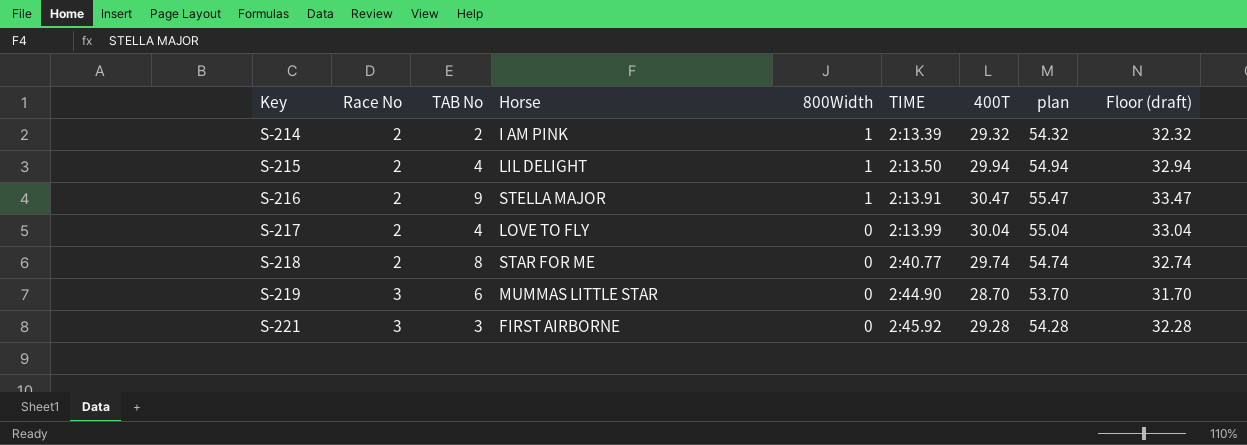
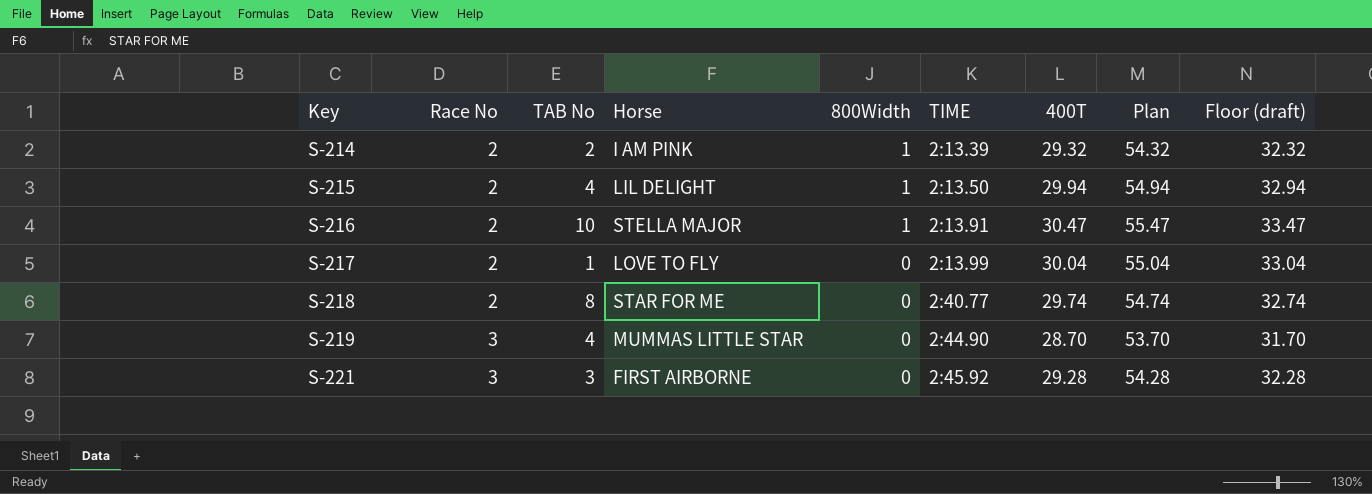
column name: plan -> Plan
S-216 | TAB No: 9 -> 10
S-217 | TAB No: 4 -> 1
S-219 | TAB No: 6 -> 4

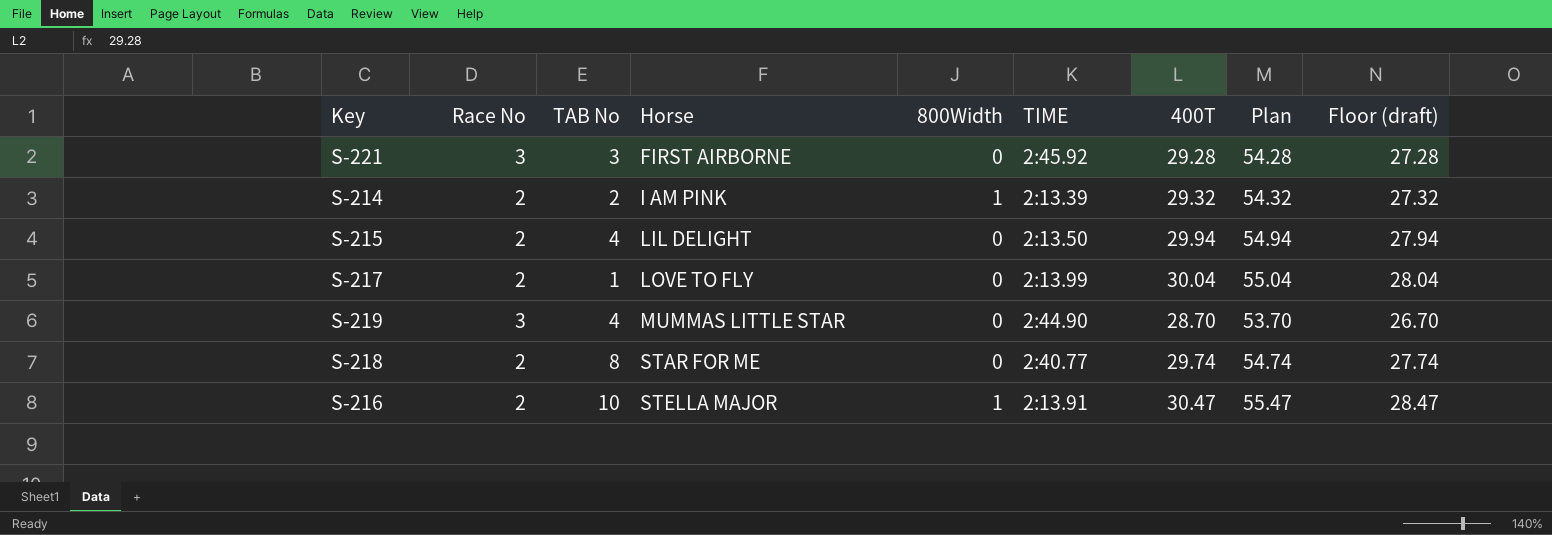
row order: Key ascending -> Horse ascending
column Floor (draft) | formula: [400T] + 3 -> [400T] - 2
S-215 | 800Width: 1 -> 0

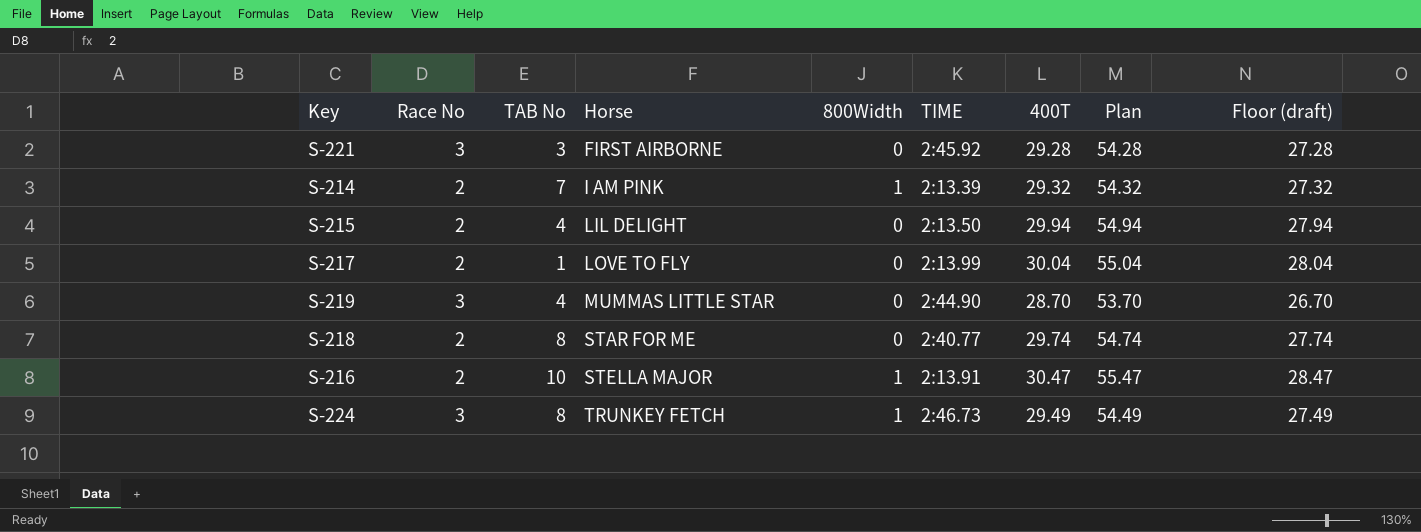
S-214 | TAB No: 2 -> 7
row S-224: none -> 3 | 8 | TRUNKEY FETCH | 1 | 2:46.73 | 29.49 | 54.49 | 27.49

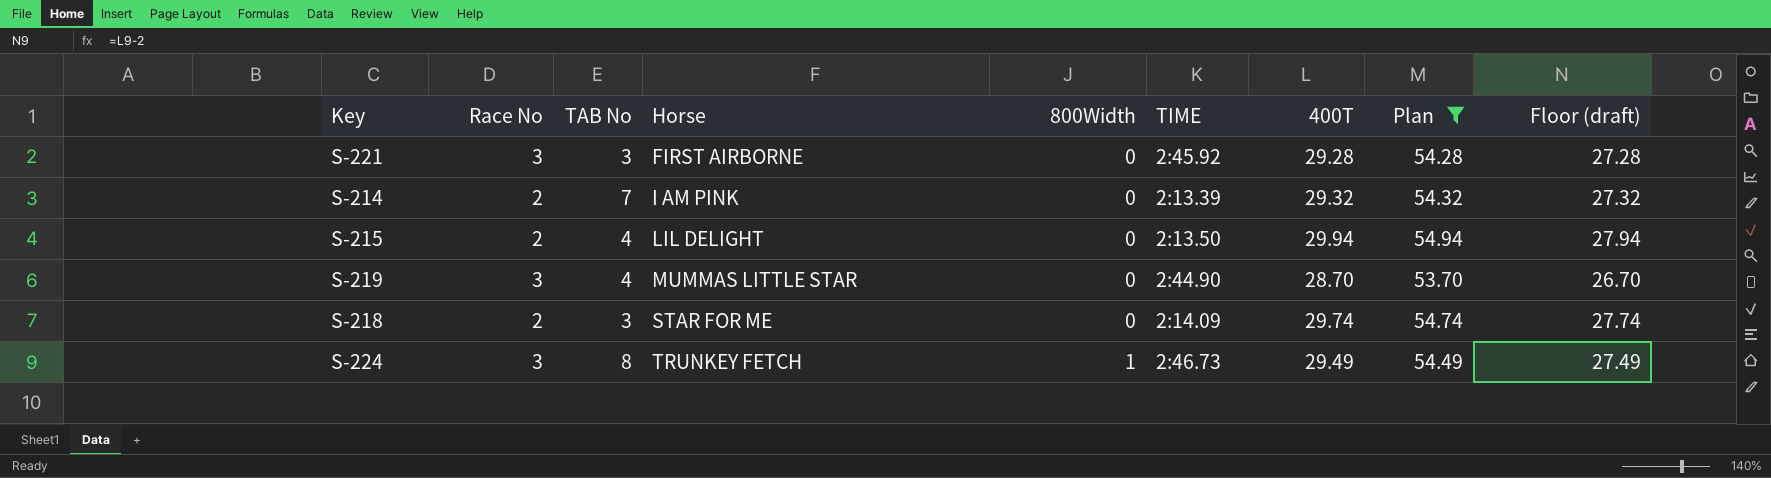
filter: none -> Plan <= 54.94
S-214 | 800Width: 1 -> 0
S-218 | TAB No: 8 -> 3
S-218 | TIME: 2:40.77 -> 2:14.09

